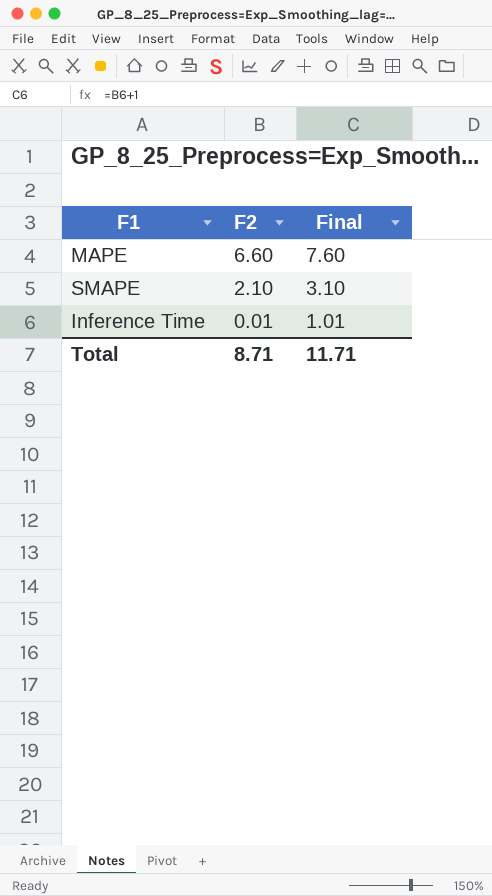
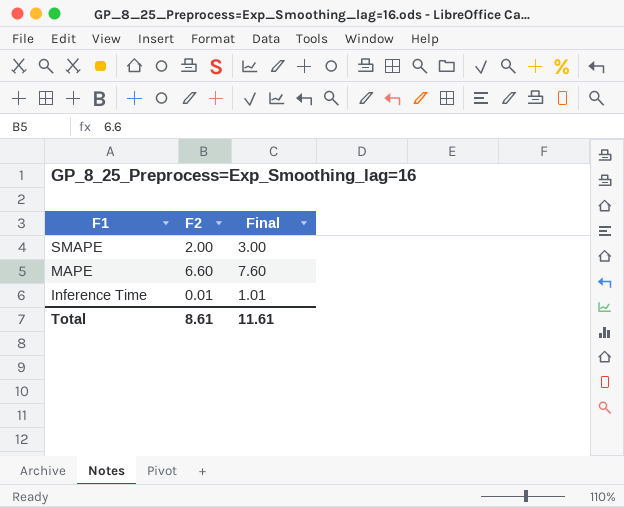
row order: F2 descending -> F1 descending
SMAPE | F2: 2.10 -> 2.00
SMAPE | Final: 3.10 -> 3.00
Total | F2: 8.71 -> 8.61
Total | Final: 11.71 -> 11.61

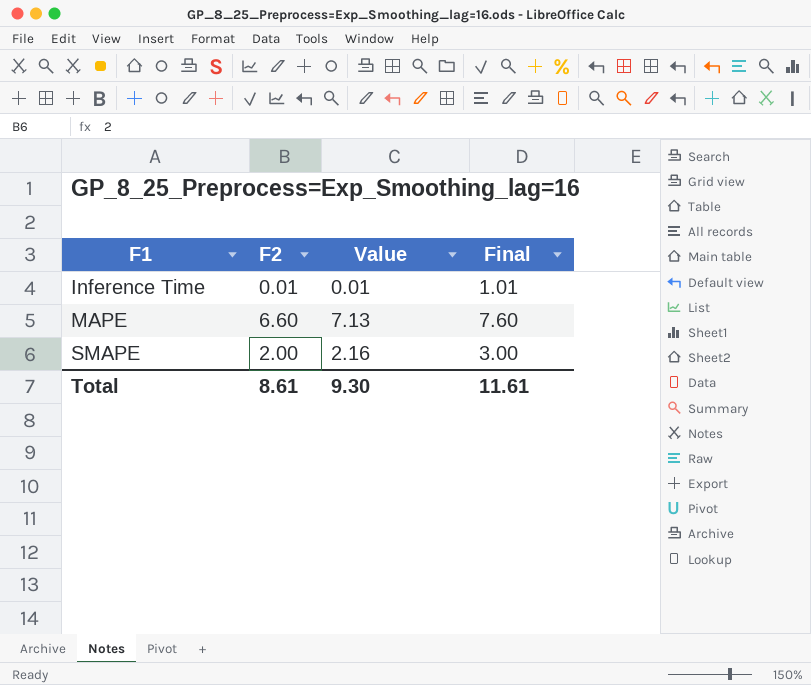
row order: F1 descending -> F1 ascending
column Value | formula: none -> [F2] * 1.08

